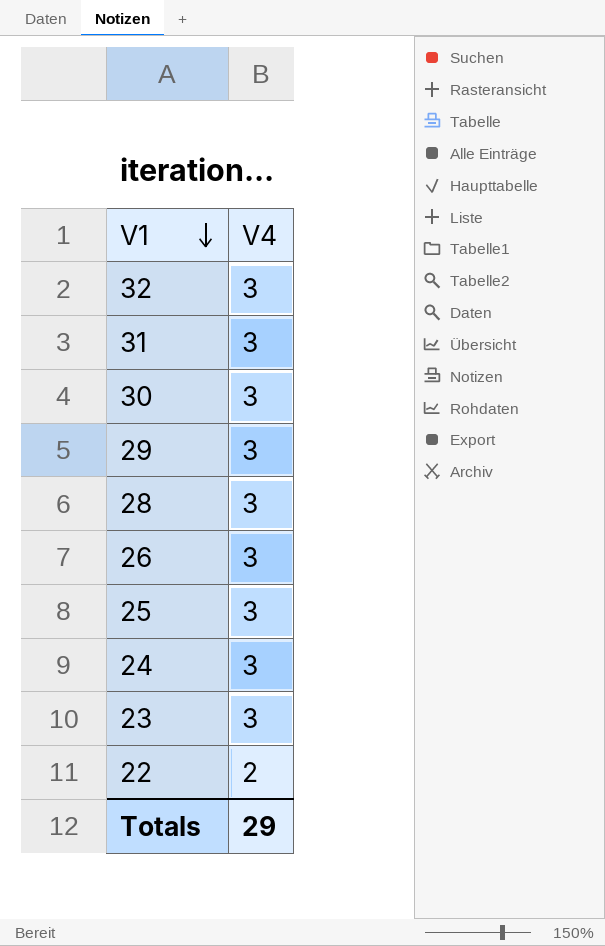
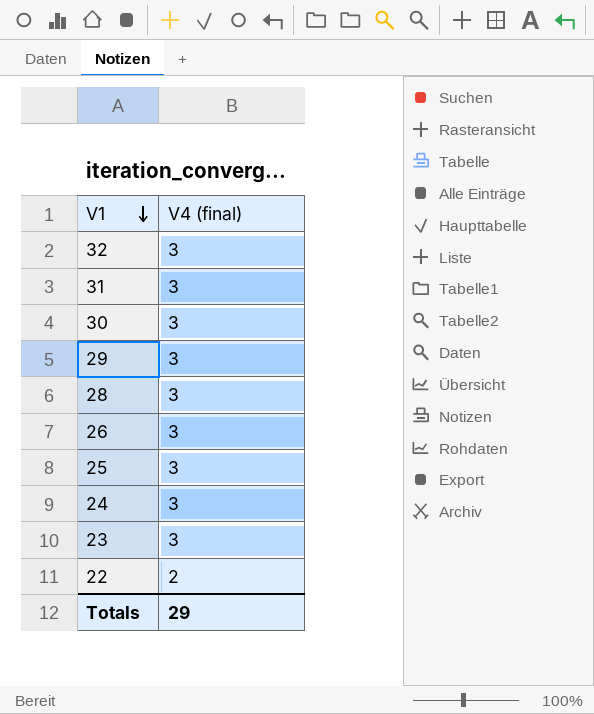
column name: V4 -> V4 (final)

